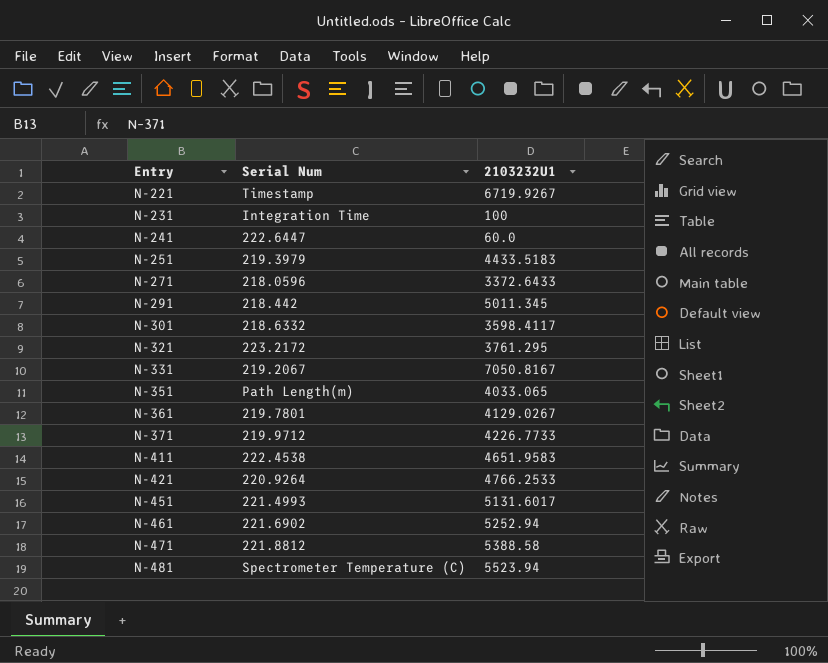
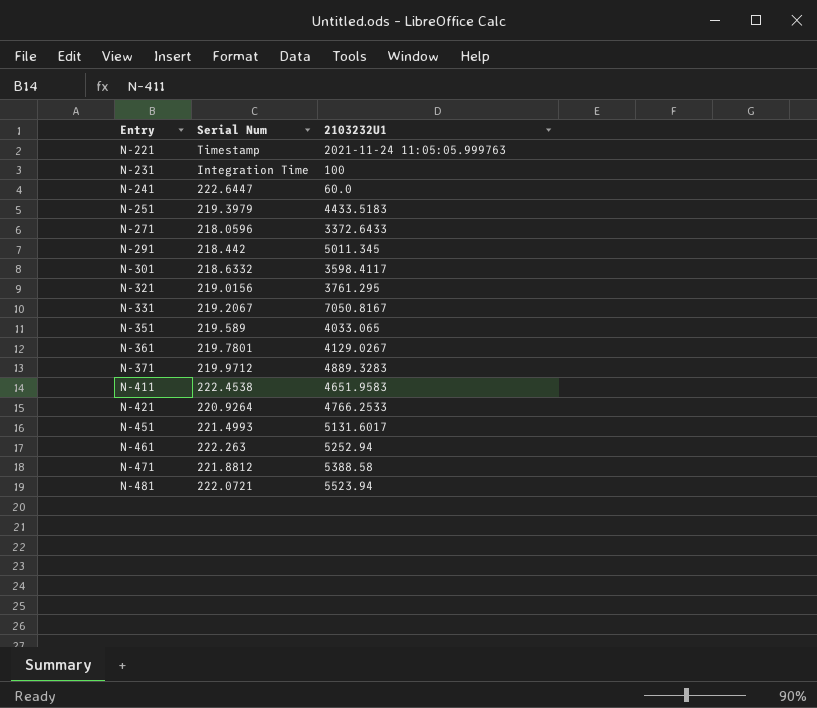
N-221 | 2103232U1: 6719.9267 -> 2021-11-24 11:05:05.999763
N-321 | Serial Num: 223.2172 -> 219.0156
N-351 | Serial Num: Path Length(m) -> 219.589
N-371 | 2103232U1: 4226.7733 -> 4889.3283
N-461 | Serial Num: 221.6902 -> 222.263
N-481 | Serial Num: Spectrometer Temperature (C) -> 222.0721

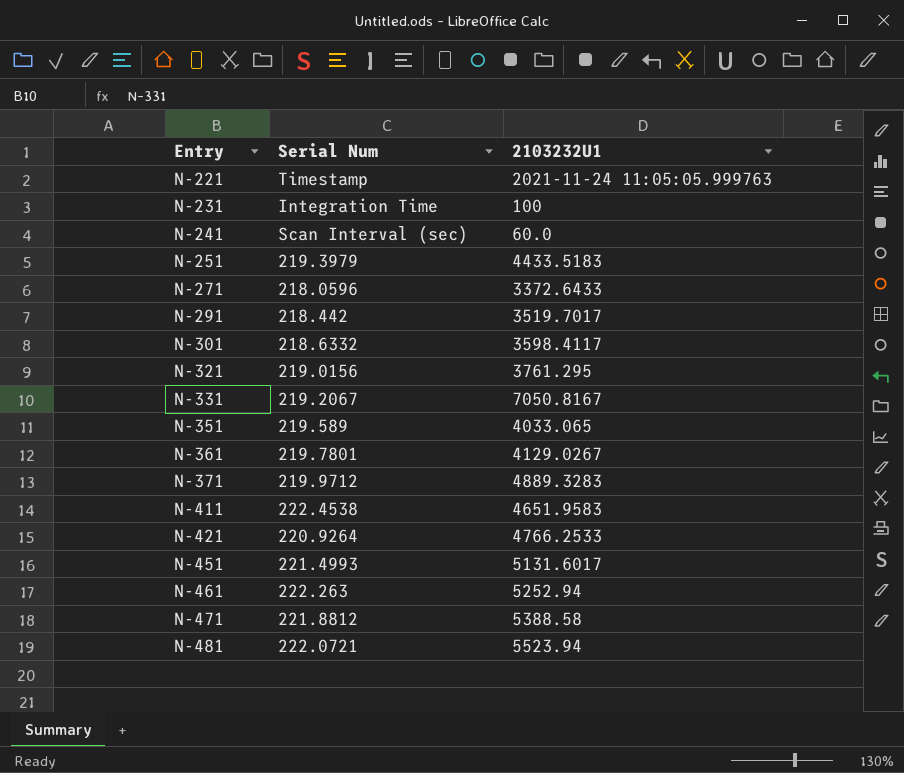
N-241 | Serial Num: 222.6447 -> Scan Interval (sec)
N-291 | 2103232U1: 5011.345 -> 3519.7017

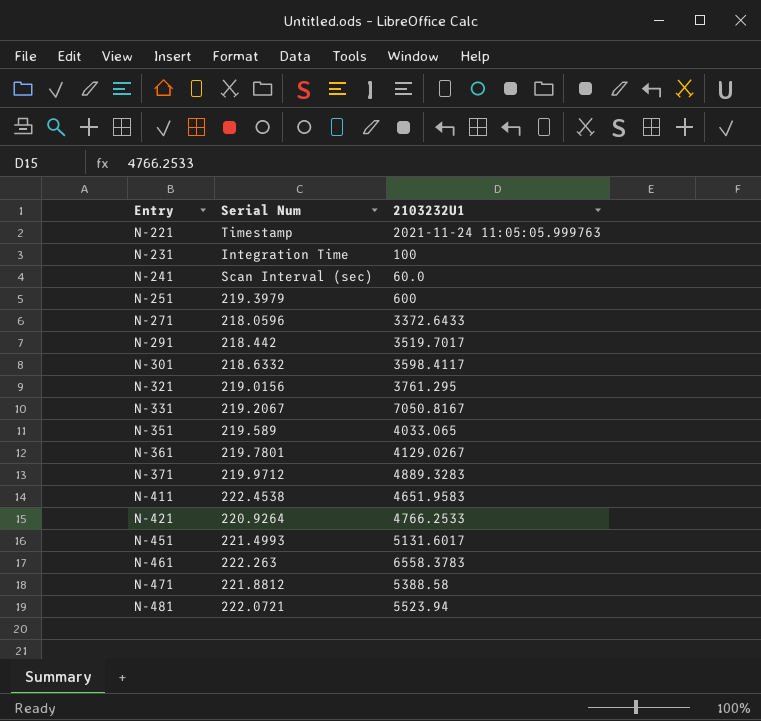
N-251 | 2103232U1: 4433.5183 -> 600
N-461 | 2103232U1: 5252.94 -> 6558.3783

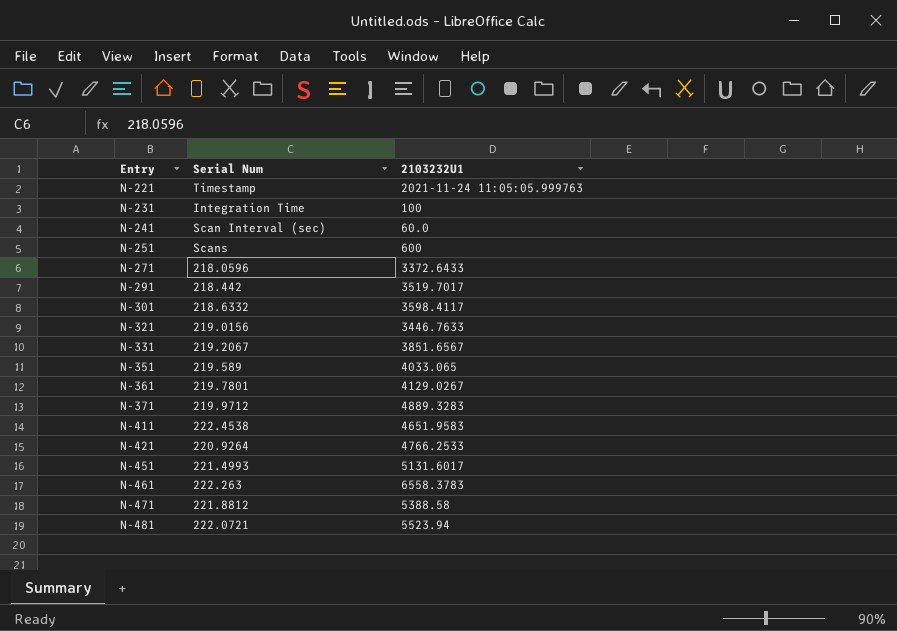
N-251 | Serial Num: 219.3979 -> Scans
N-321 | 2103232U1: 3761.295 -> 3446.7633
N-331 | 2103232U1: 7050.8167 -> 3851.6567

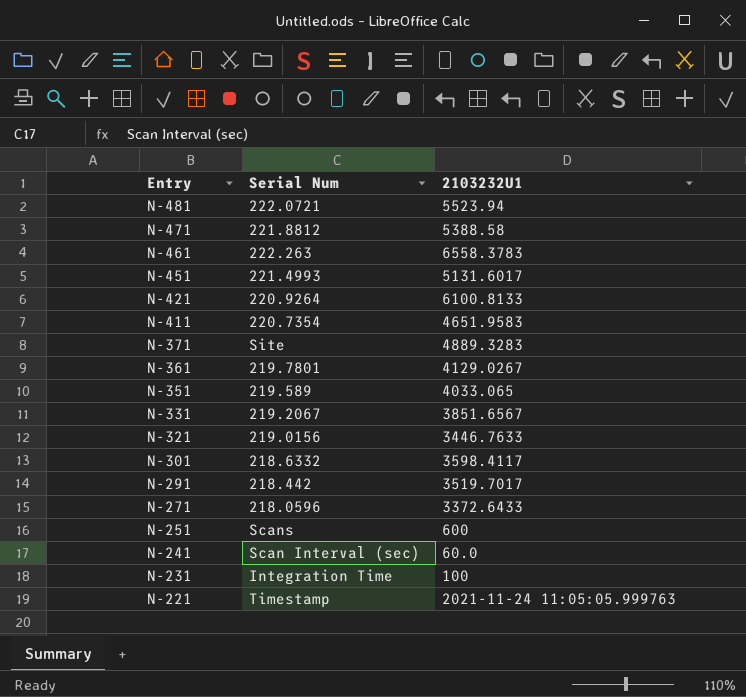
row order: Entry ascending -> Entry descending
N-421 | 2103232U1: 4766.2533 -> 6100.8133
N-411 | Serial Num: 222.4538 -> 220.7354
N-371 | Serial Num: 219.9712 -> Site

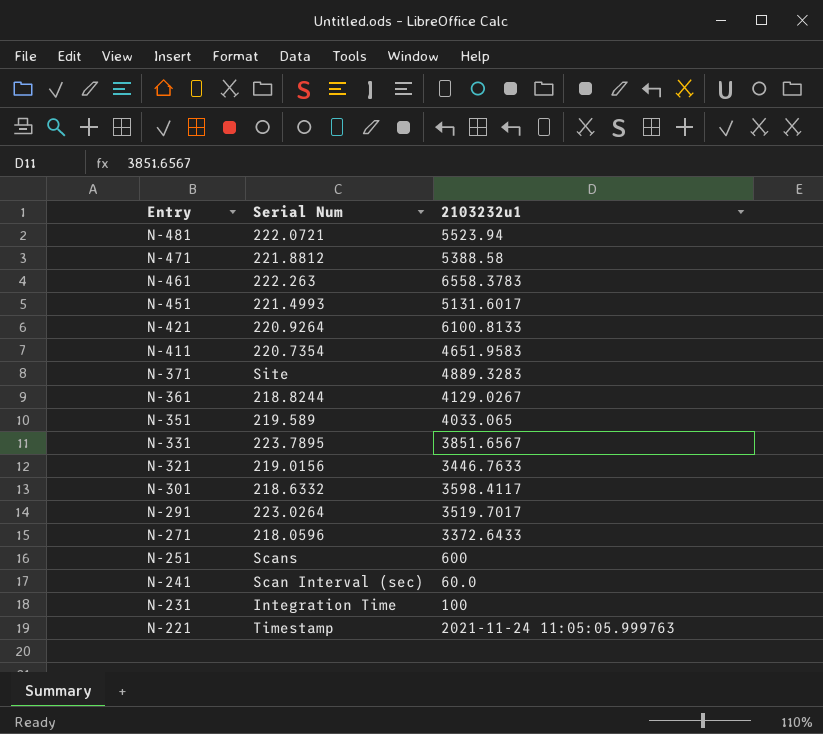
column name: 2103232U1 -> 2103232u1
N-361 | Serial Num: 219.7801 -> 218.8244
N-331 | Serial Num: 219.2067 -> 223.7895
N-291 | Serial Num: 218.442 -> 223.0264

